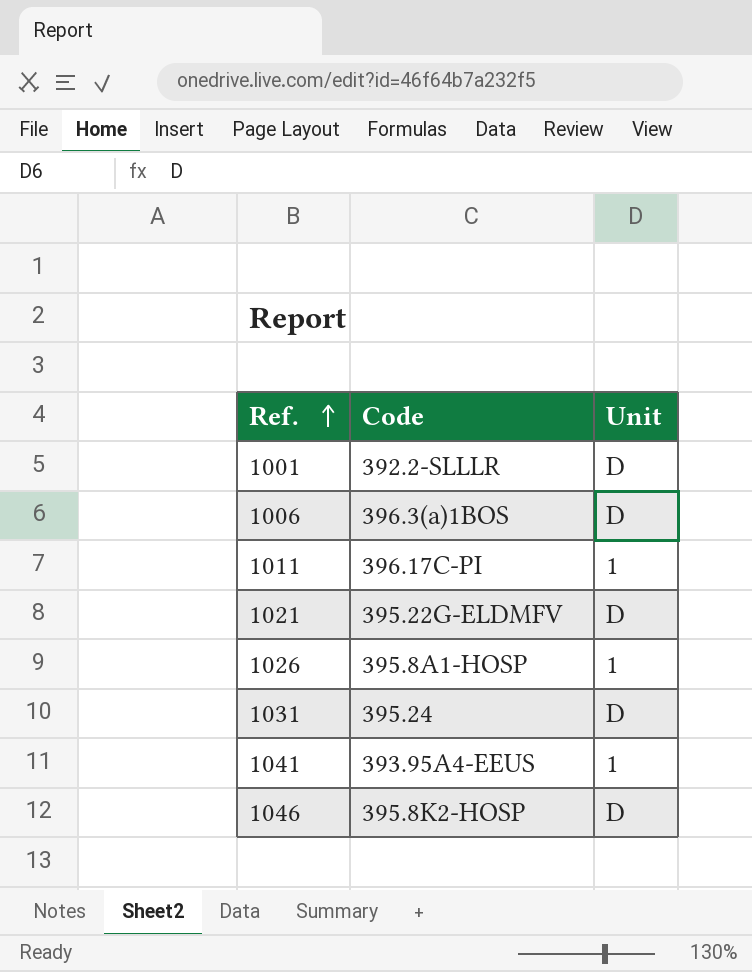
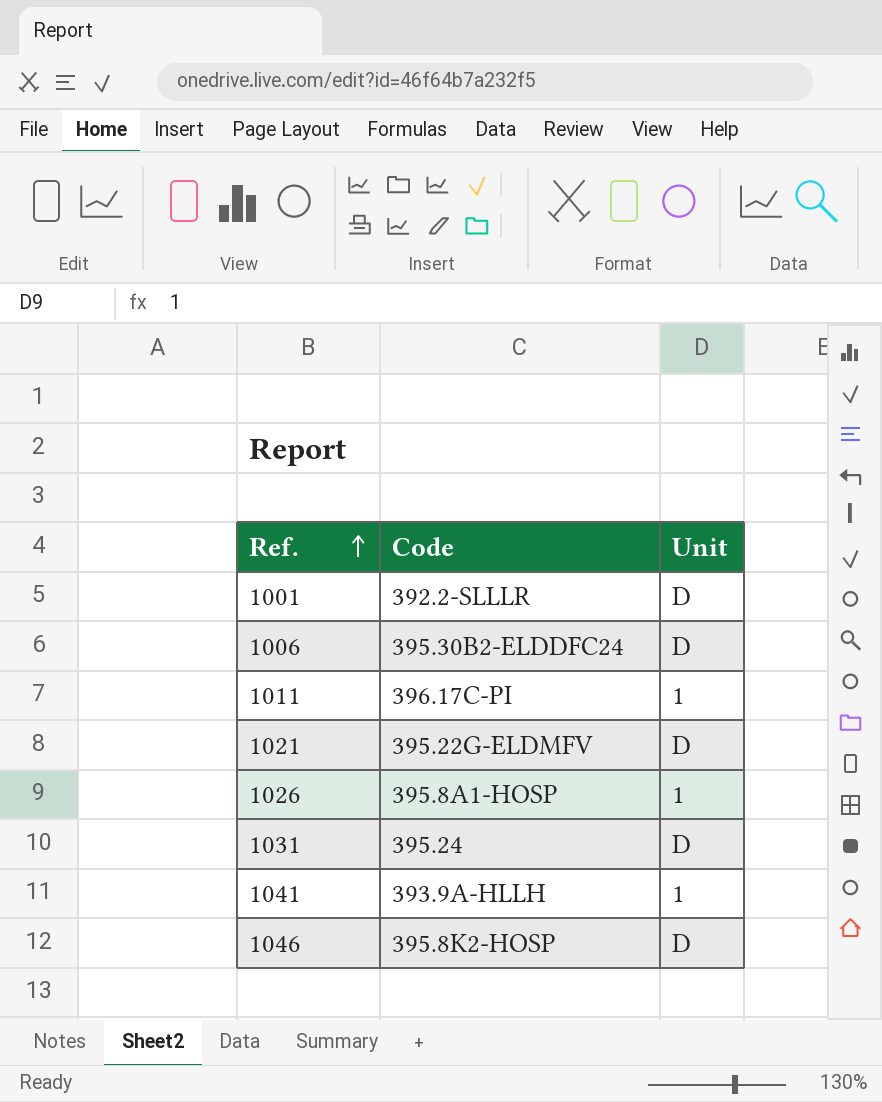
1006 | Code: 396.3(a)1BOS -> 395.30B2-ELDDFC24
1041 | Code: 393.95A4-EEUS -> 393.9A-HLLH

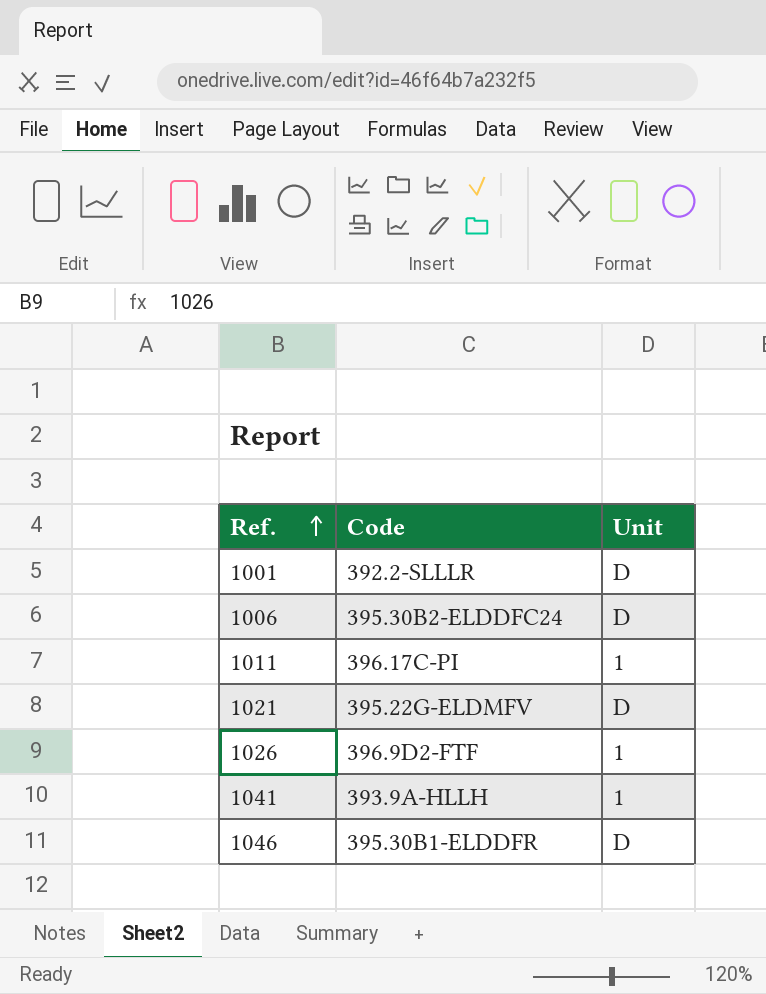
row 1031: 395.24 | D -> none
1026 | Code: 395.8A1-HOSP -> 396.9D2-FTF
1046 | Code: 395.8K2-HOSP -> 395.30B1-ELDDFR

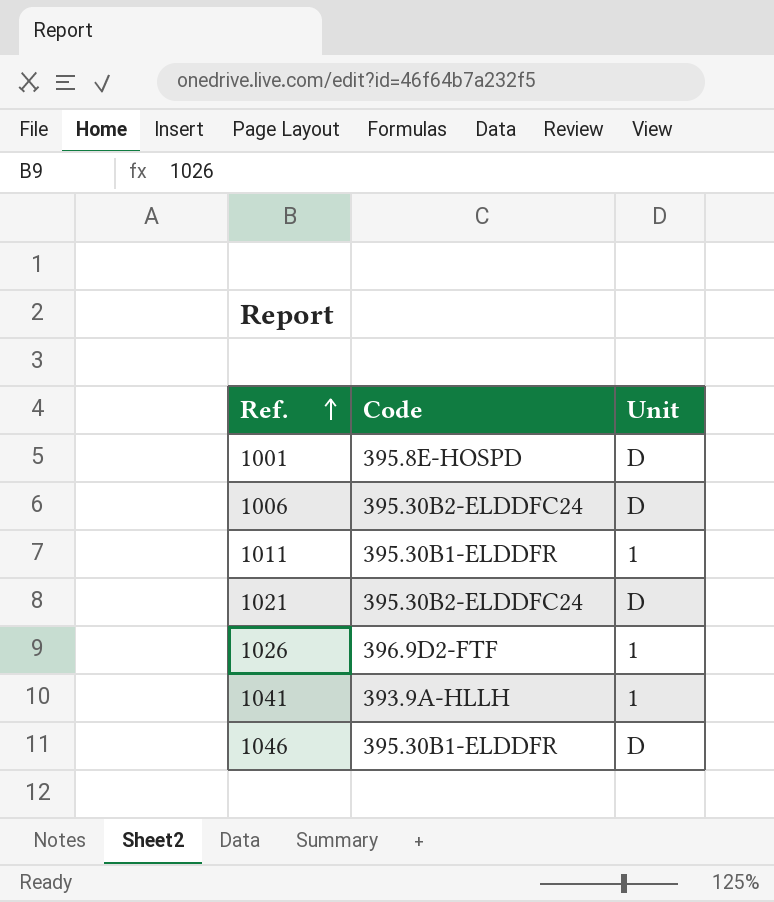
1001 | Code: 392.2-SLLLR -> 395.8E-HOSPD
1011 | Code: 396.17C-PI -> 395.30B1-ELDDFR
1021 | Code: 395.22G-ELDMFV -> 395.30B2-ELDDFC24

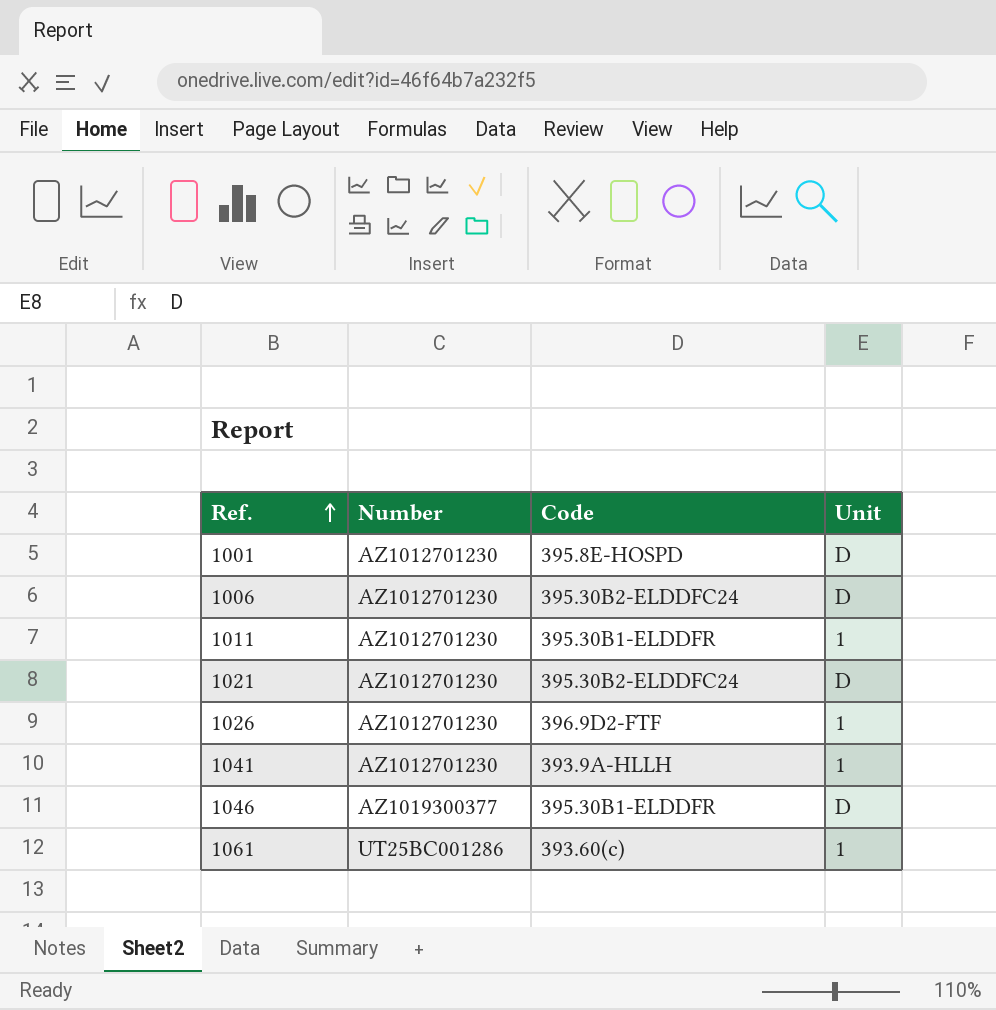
column Number | position: none -> 2
row 1061: none -> UT25BC001286 | 393.60(c) | 1

